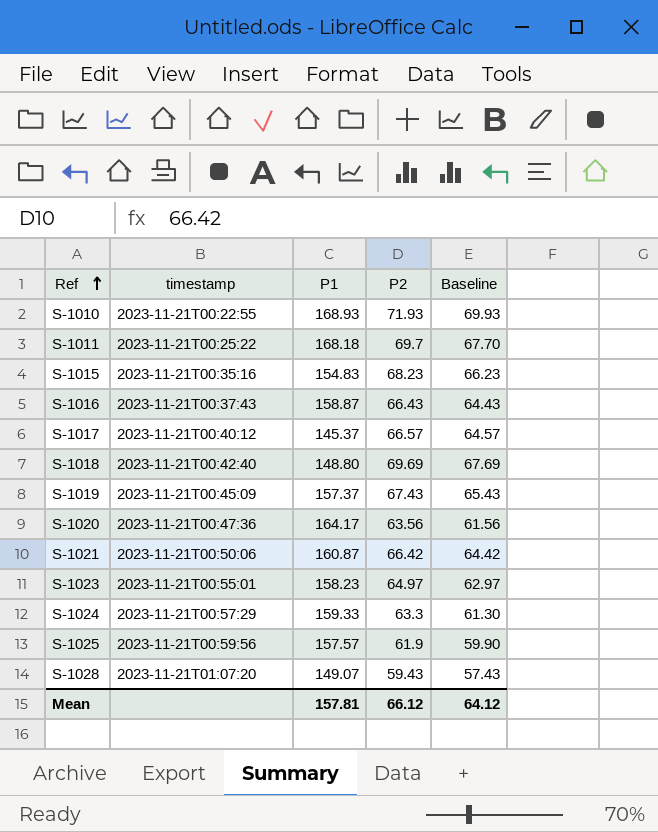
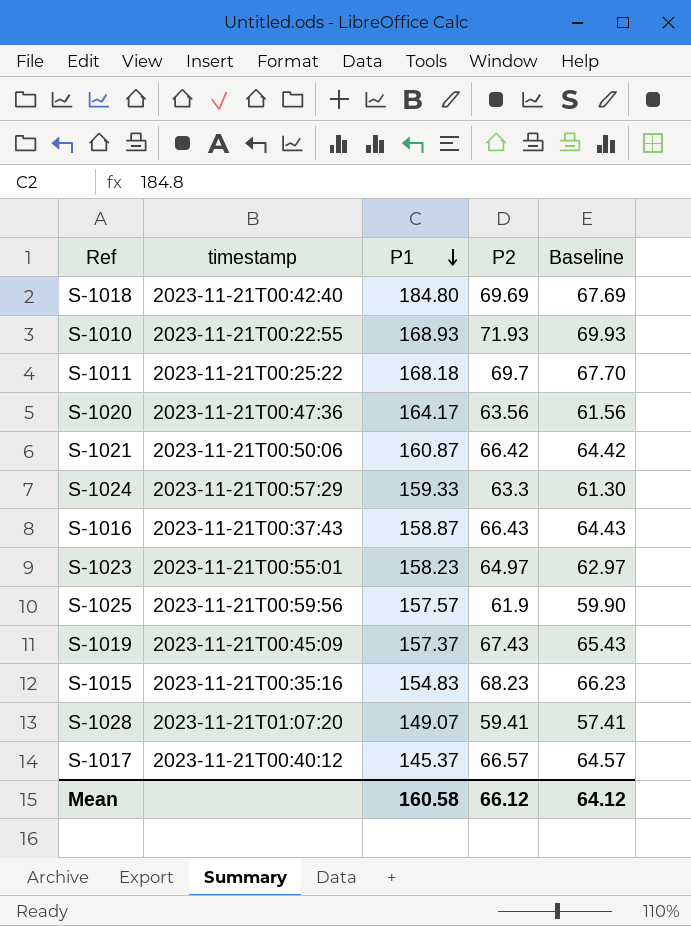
row order: Ref ascending -> P1 descending
S-1018 | P1: 148.80 -> 184.80
S-1028 | P2: 59.43 -> 59.41
S-1028 | Baseline: 57.43 -> 57.41
Mean | P1: 157.81 -> 160.58

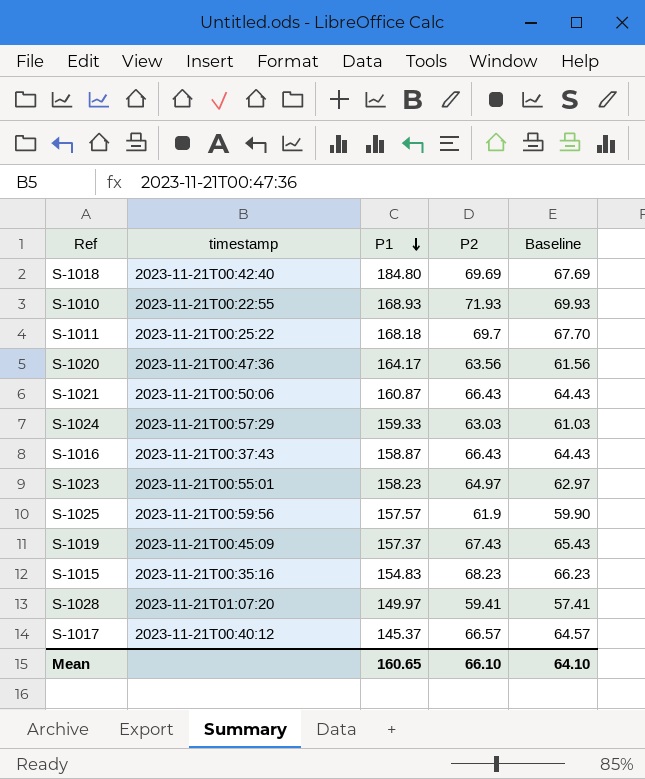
S-1021 | P2: 66.42 -> 66.43
S-1021 | Baseline: 64.42 -> 64.43
S-1024 | P2: 63.3 -> 63.03
S-1024 | Baseline: 61.30 -> 61.03
S-1028 | P1: 149.07 -> 149.97
Mean | P1: 160.58 -> 160.65
Mean | P2: 66.12 -> 66.10
Mean | Baseline: 64.12 -> 64.10

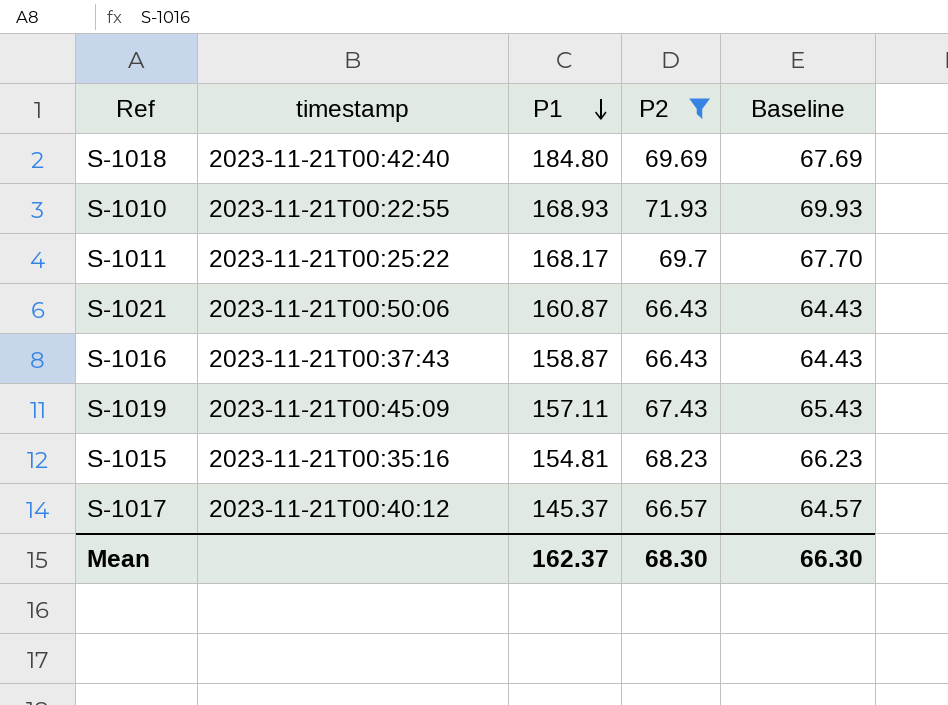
filter: none -> P2 >= 66.43
S-1011 | P1: 168.18 -> 168.17
S-1019 | P1: 157.37 -> 157.11
S-1015 | P1: 154.83 -> 154.81
Mean | P1: 160.65 -> 162.37
Mean | P2: 66.10 -> 68.30
Mean | Baseline: 64.10 -> 66.30

